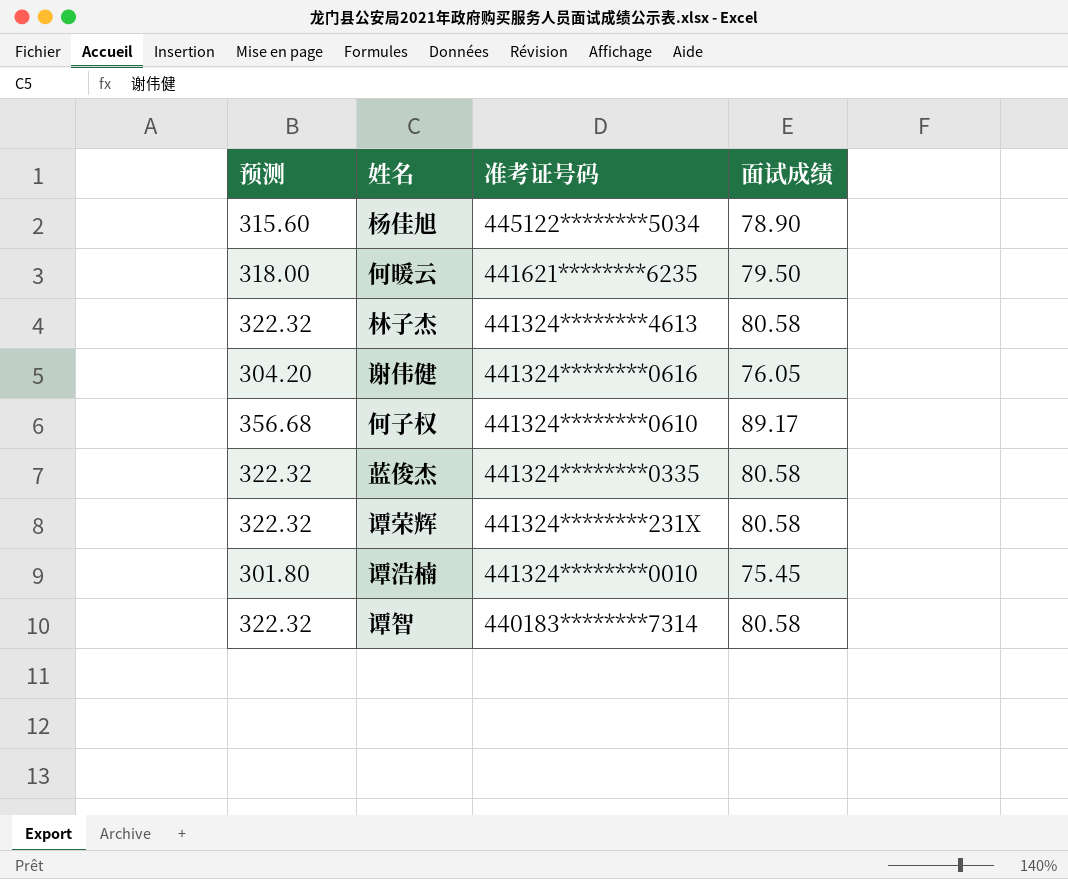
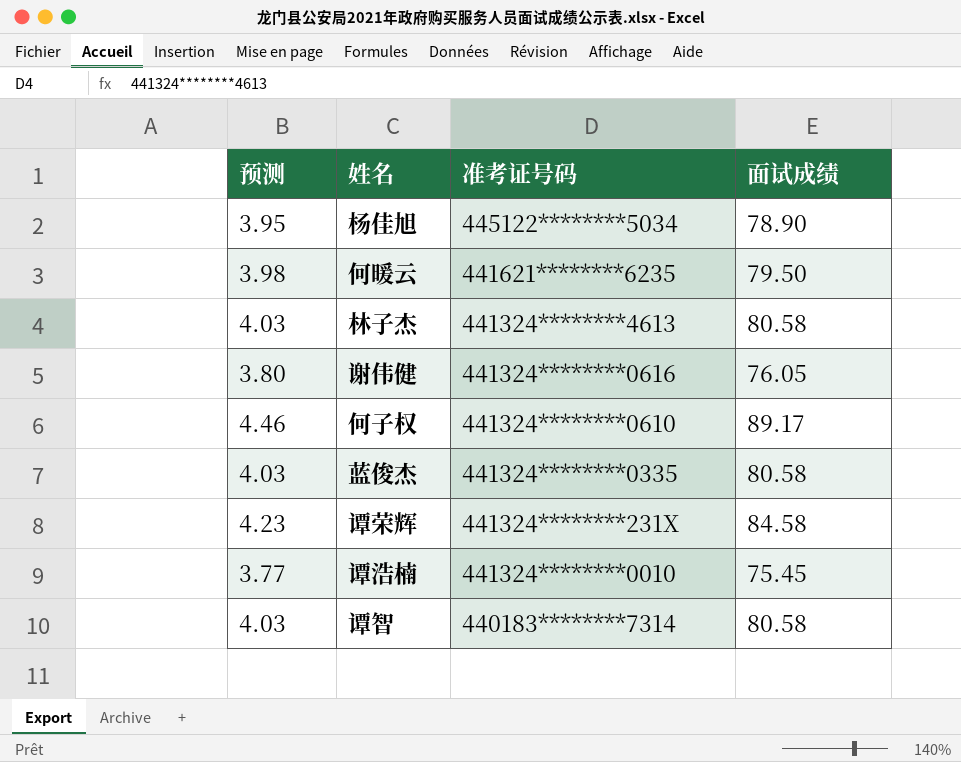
column 预测 | formula: [面试成绩] * 4 -> [面试成绩] * 0.05
谭荣辉 | 面试成绩: 80.58 -> 84.58

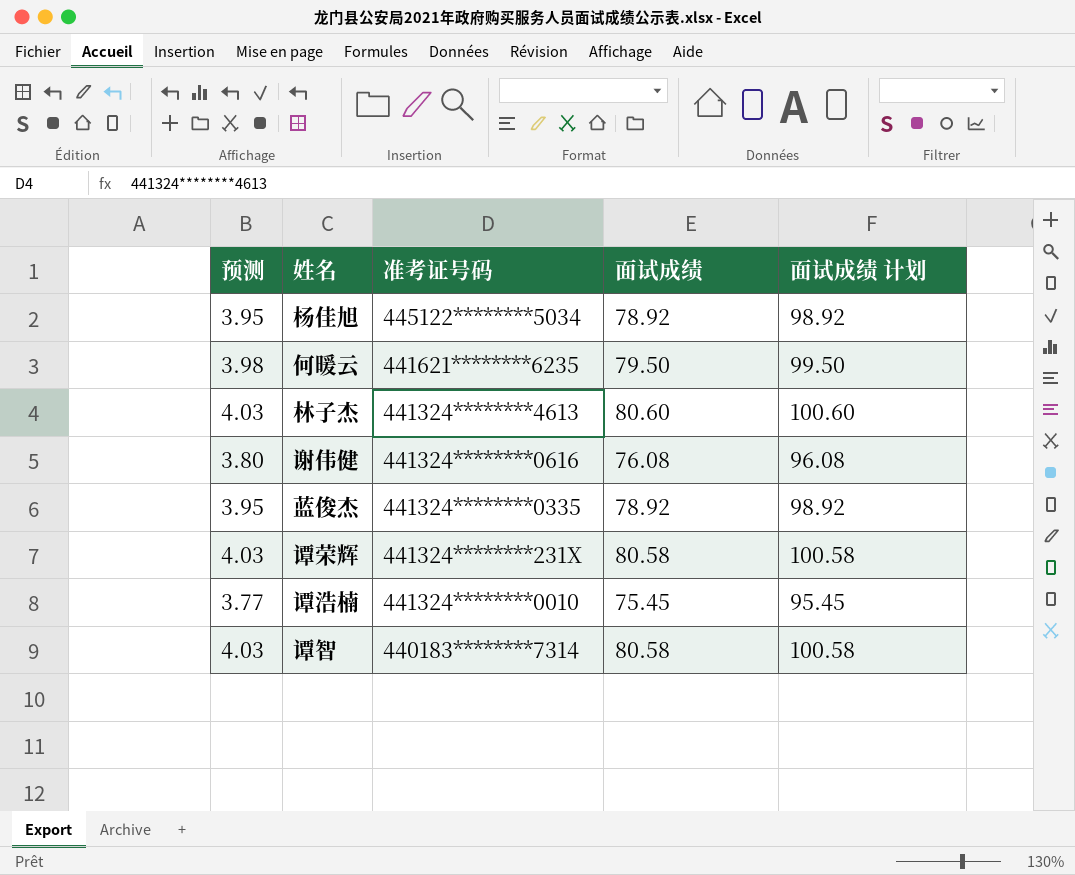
column 面试成绩 计划 | formula: none -> [面试成绩] + 20
row 何子权: 4.46 | 441324********0610 | 89.17 -> none
杨佳旭 | 面试成绩: 78.90 -> 78.92
林子杰 | 面试成绩: 80.58 -> 80.60
谢伟健 | 面试成绩: 76.05 -> 76.08
蓝俊杰 | 预测: 4.03 -> 3.95
蓝俊杰 | 面试成绩: 80.58 -> 78.92
谭荣辉 | 预测: 4.23 -> 4.03
谭荣辉 | 面试成绩: 84.58 -> 80.58

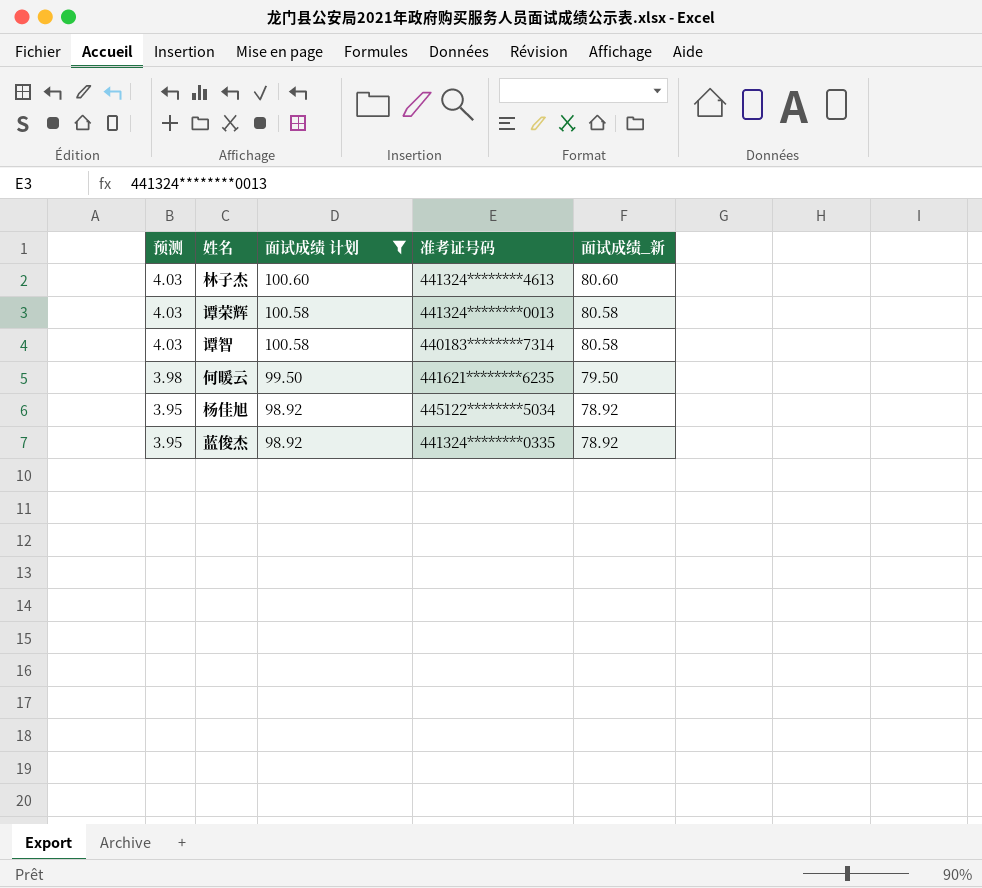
filter: none -> 面试成绩 计划 >= 98.92
row order: 准考证号码 descending -> 预测 descending
column 面试成绩 计划 | position: 5 -> 3
column name: 面试成绩 -> 面试成绩_新
谭荣辉 | 准考证号码: 441324********231X -> 441324********0013

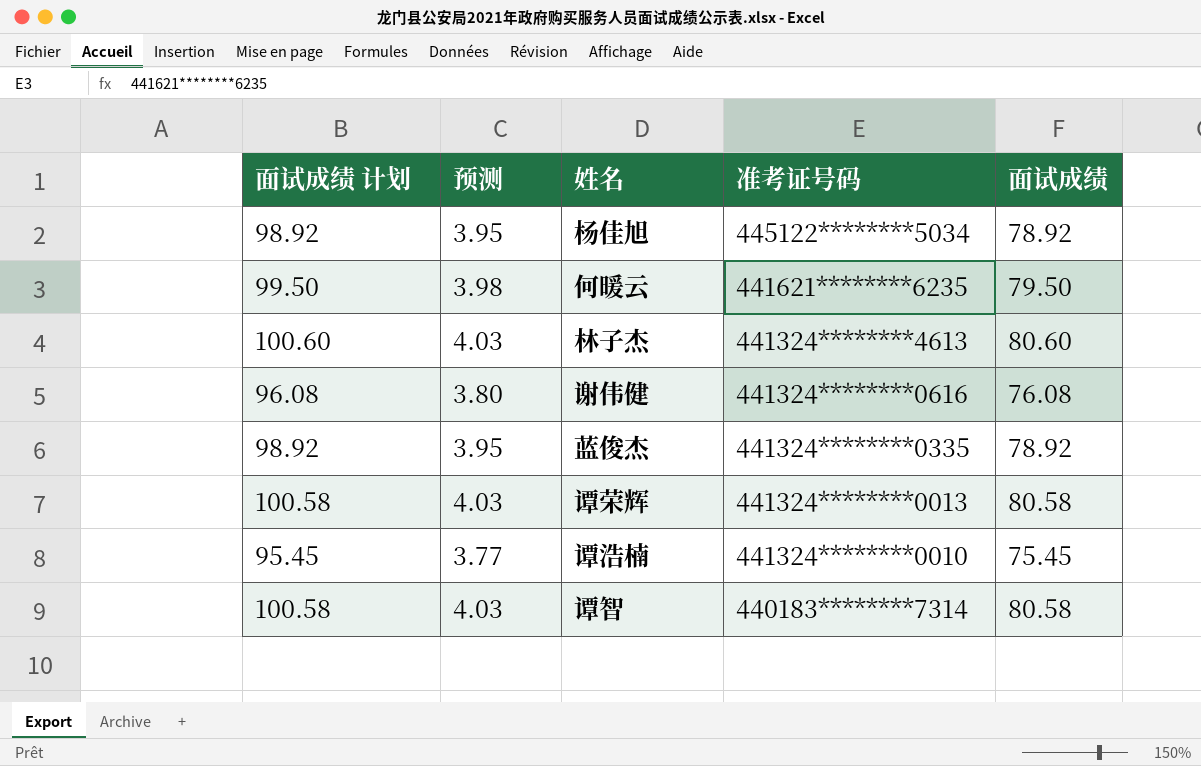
filter: 面试成绩 计划 >= 98.92 -> none
row order: 预测 descending -> 准考证号码 descending
column 面试成绩 计划 | position: 3 -> 1
column name: 面试成绩_新 -> 面试成绩

